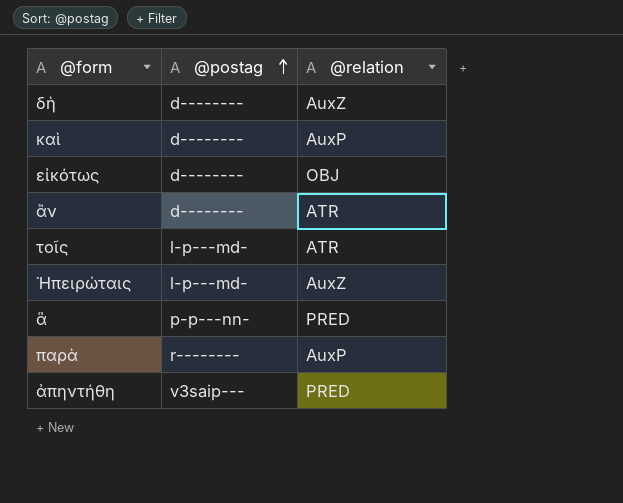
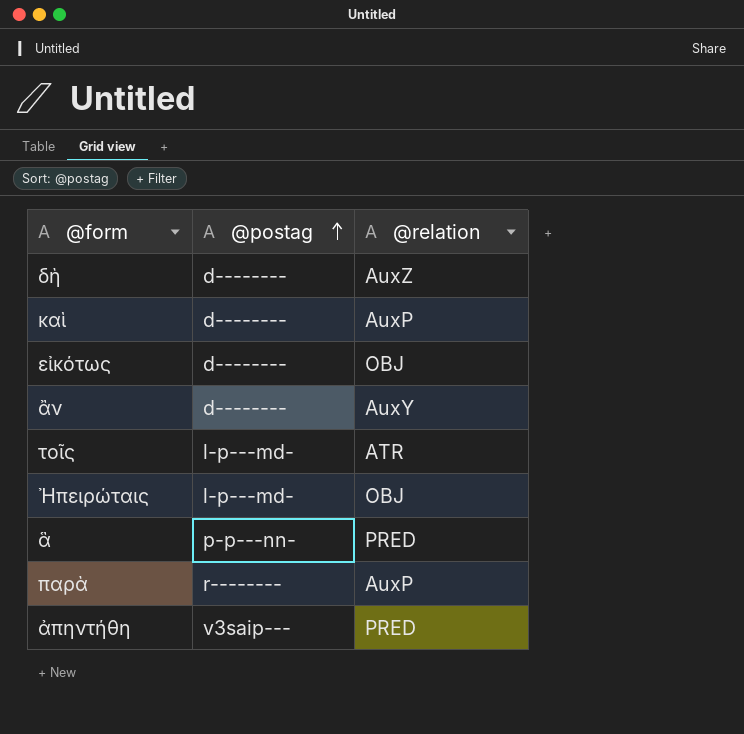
ἂν | @relation: ATR -> AuxY
Ἠπειρώταις | @relation: AuxZ -> OBJ

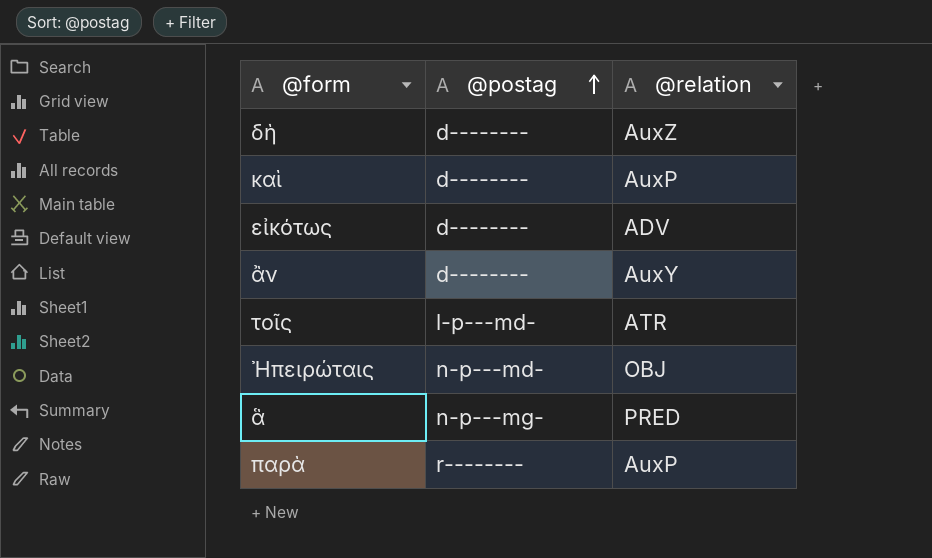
row ἀπηντήθη: v3saip--- | PRED -> none
εἰκότως | @relation: OBJ -> ADV
Ἠπειρώταις | @postag: l-p---md- -> n-p---md-
ἃ | @postag: p-p---nn- -> n-p---mg-

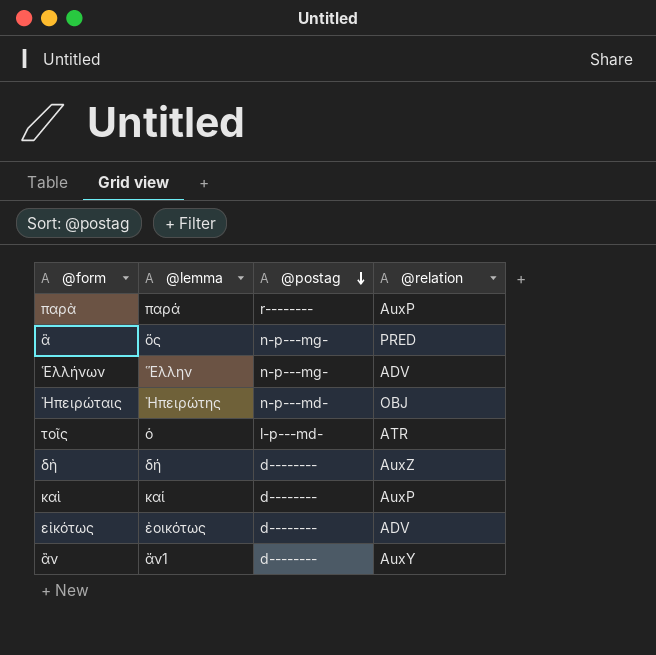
row order: @postag ascending -> @postag descending
column @lemma | position: none -> 2
row Ἑλλήνων: none -> Ἕλλην | n-p---mg- | ADV

